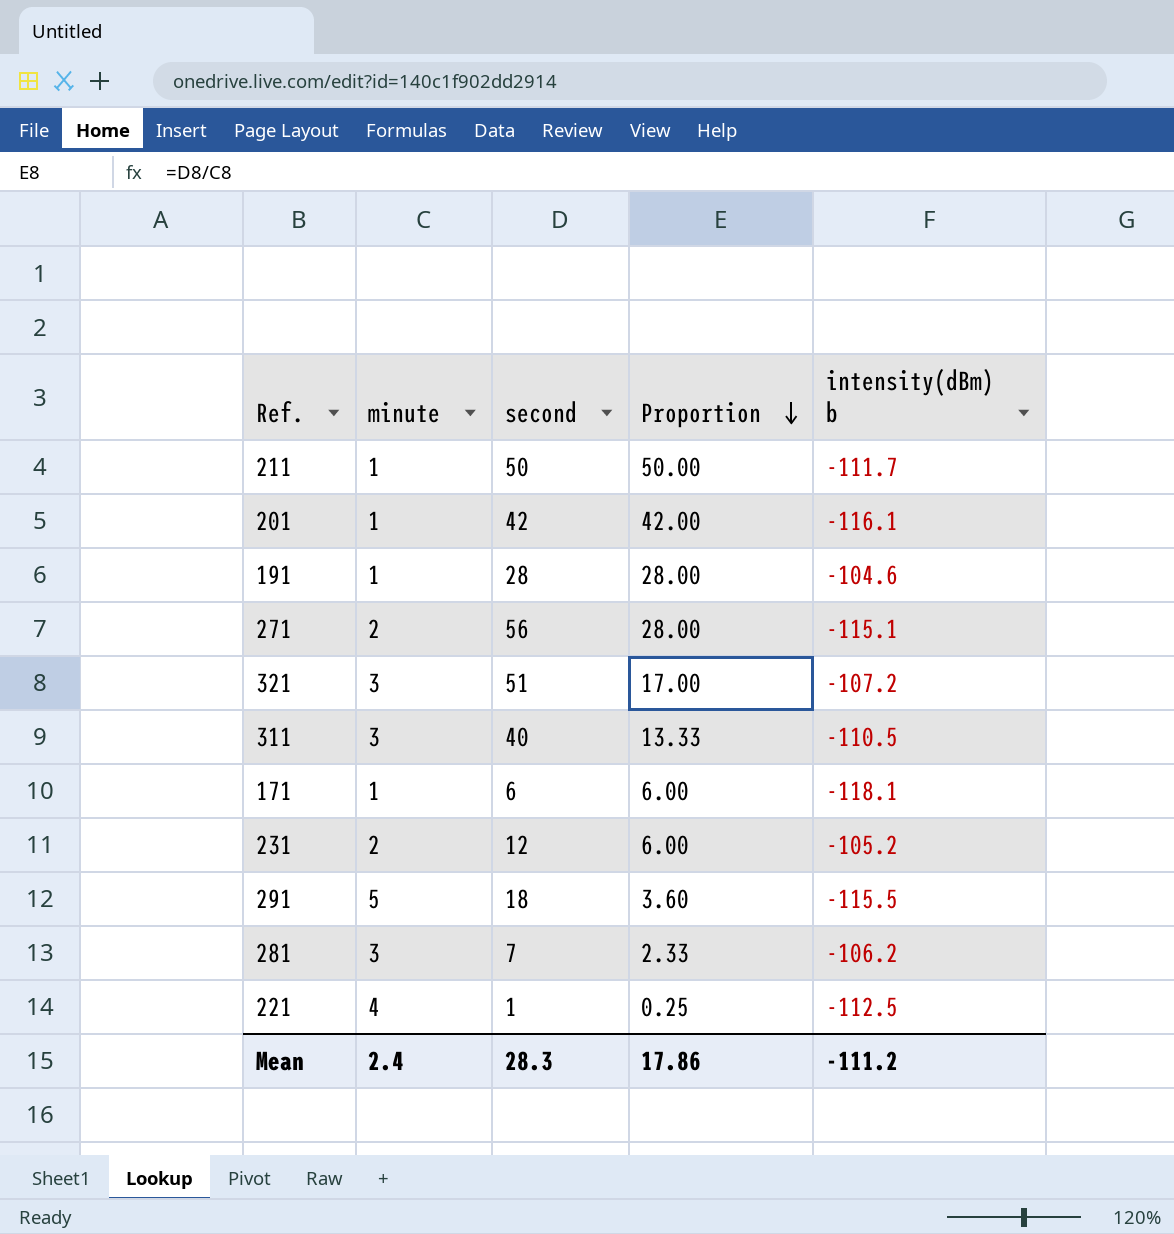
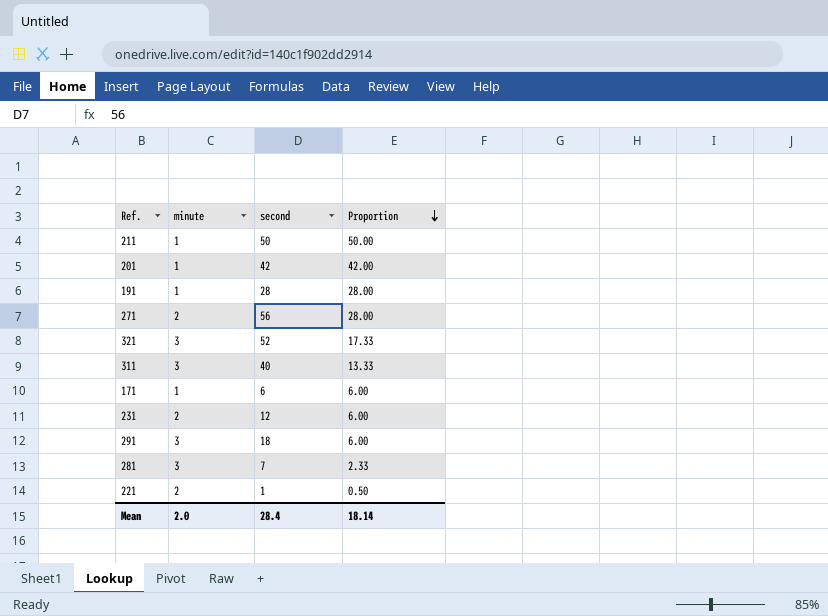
column intensity(dBm) b | position: 5 -> none
321 | second: 51 -> 52
321 | Proportion: 17.00 -> 17.33
291 | minute: 5 -> 3
291 | Proportion: 3.60 -> 6.00
221 | minute: 4 -> 2
221 | Proportion: 0.25 -> 0.50
Mean | minute: 2.4 -> 2.0
Mean | second: 28.3 -> 28.4
Mean | Proportion: 17.86 -> 18.14

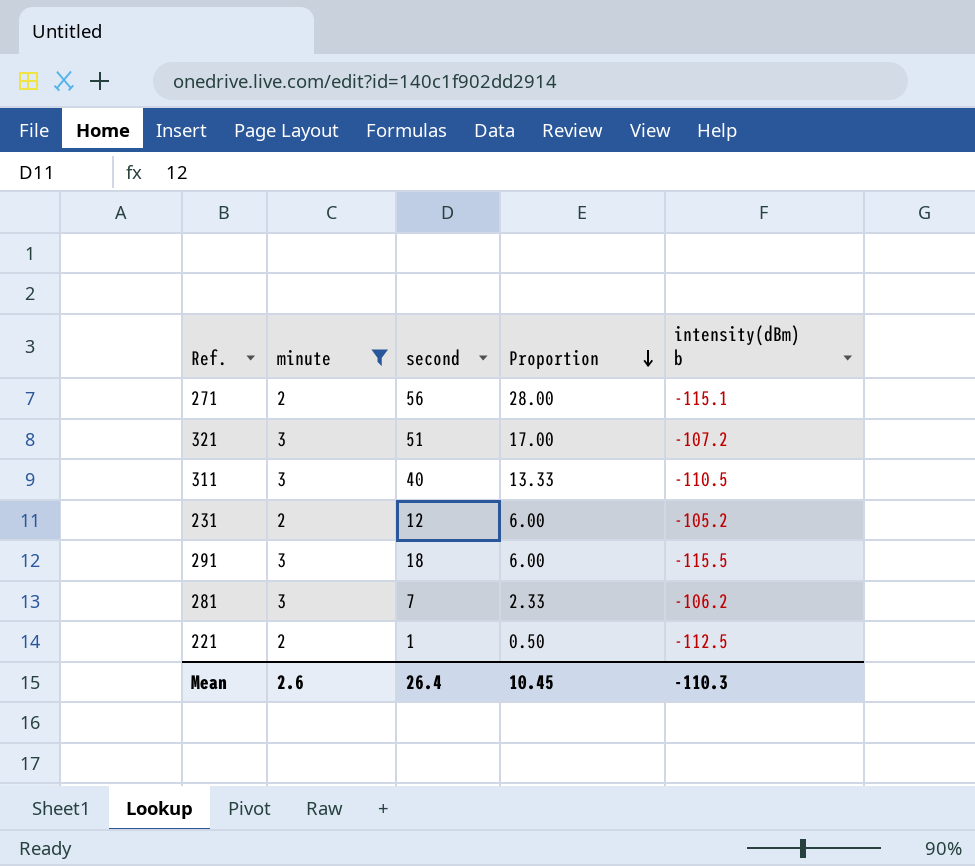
filter: none -> minute != 1
column intensity(dBm) b | position: none -> 5
321 | second: 52 -> 51
321 | Proportion: 17.33 -> 17.00
Mean | minute: 2.0 -> 2.6
Mean | second: 28.4 -> 26.4
Mean | Proportion: 18.14 -> 10.45

